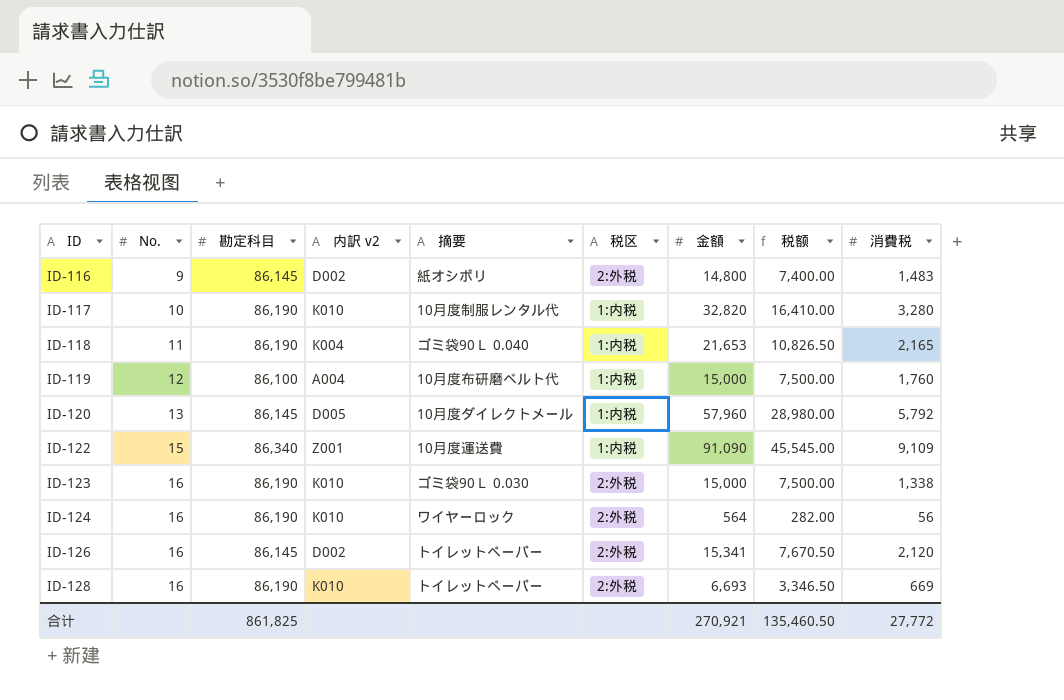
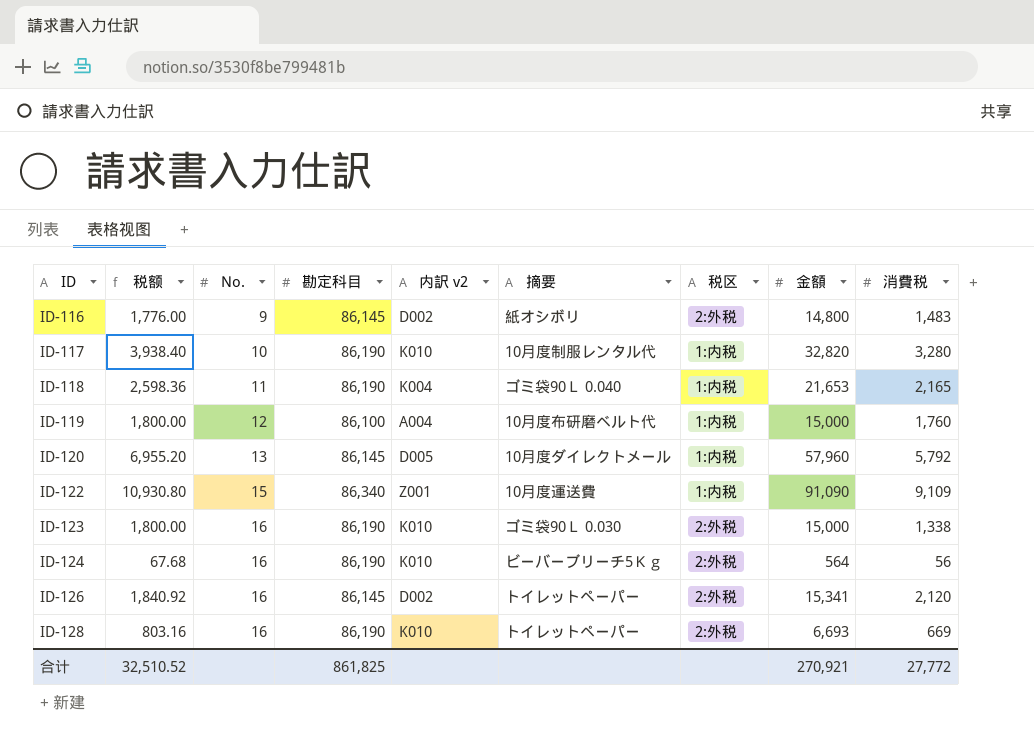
column 税额 | formula: [金額] * 0.5 -> [金額] * 0.12
column 税额 | position: 8 -> 2
ID-124 | 摘要: ワイヤーロック -> ビーバーブリーチ5Ｋｇ
合计 | 税额: 135,460.50 -> 32,510.52

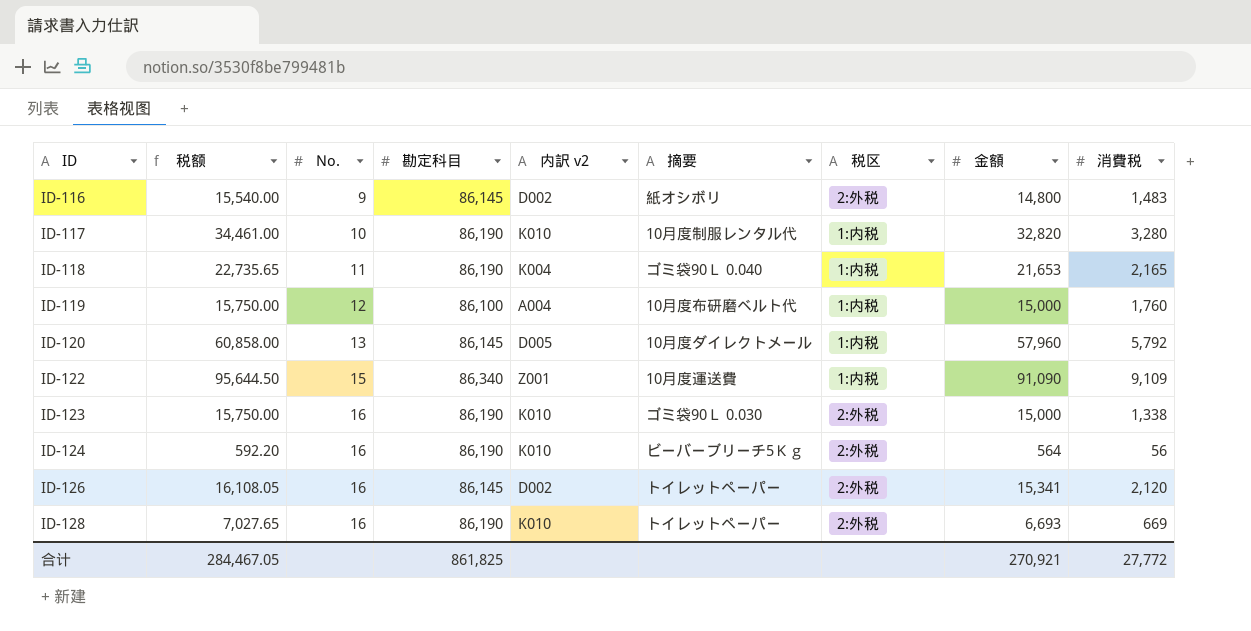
column 税额 | formula: [金額] * 0.12 -> [金額] * 1.05
合计 | 税额: 32,510.52 -> 284,467.05

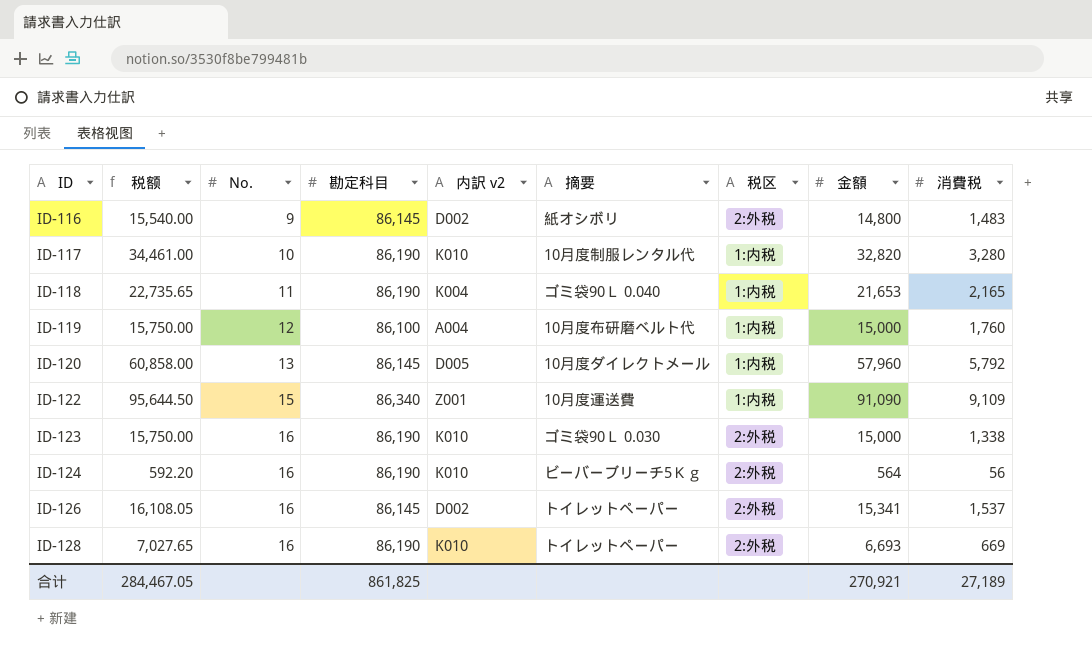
ID-126 | 消費税: 2,120 -> 1,537
合计 | 消費税: 27,772 -> 27,189

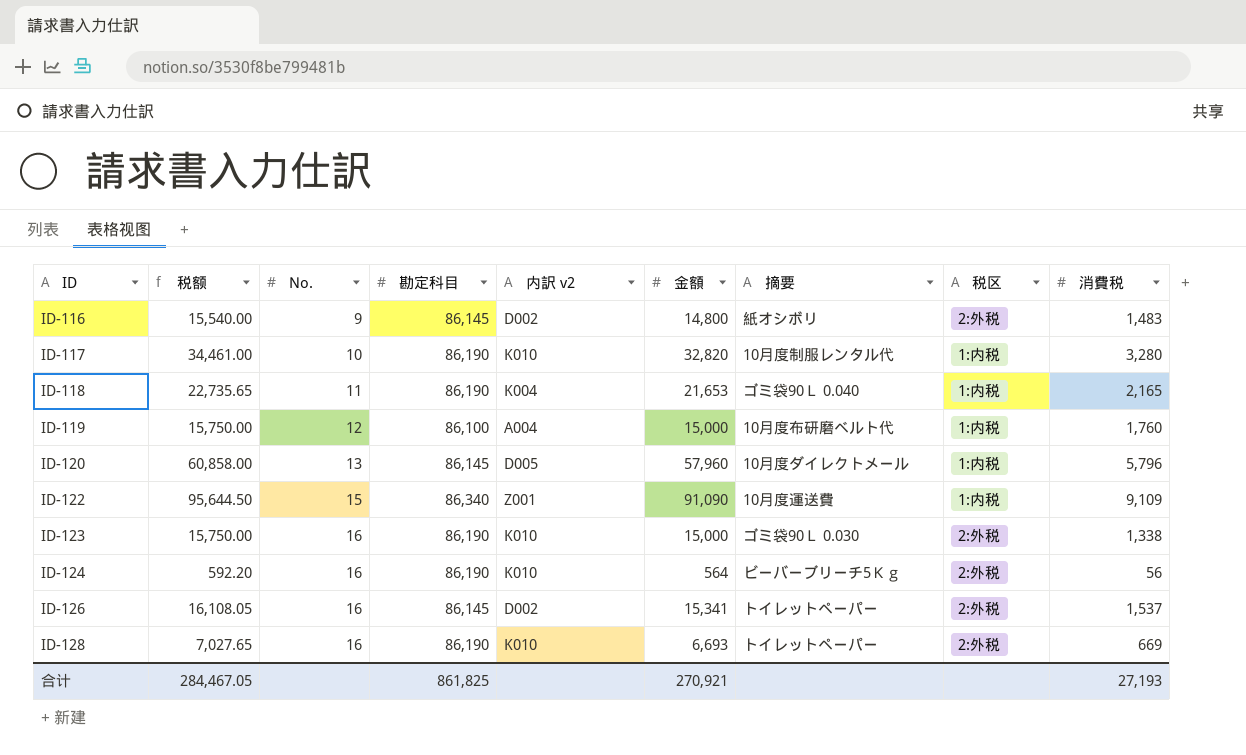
column 金額 | position: 8 -> 6
ID-120 | 消費税: 5,792 -> 5,796
合计 | 消費税: 27,189 -> 27,193

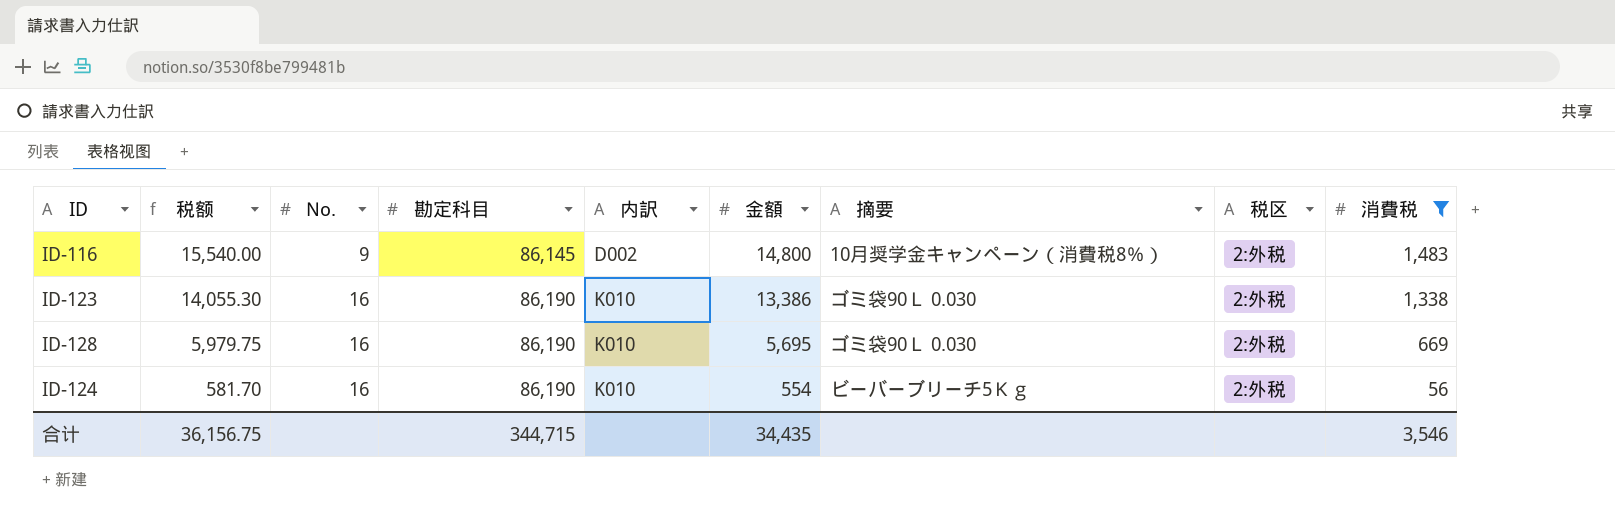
filter: none -> 消費税 <= 1,483
row order: ID ascending -> 税额 descending
column name: 内訳 v2 -> 内訳
ID-116 | 摘要: 紙オシボリ -> 10月奨学金キャンペーン（消費税8％）
ID-123 | 税额: 15,750.00 -> 14,055.30
ID-123 | 金額: 15,000 -> 13,386
ID-128 | 税额: 7,027.65 -> 5,979.75
ID-128 | 金額: 6,693 -> 5,695
ID-128 | 摘要: トイレットペーパー -> ゴミ袋90Ｌ 0.030
ID-124 | 税额: 592.20 -> 581.70
ID-124 | 金額: 564 -> 554
合计 | 税额: 284,467.05 -> 36,156.75
合计 | 勘定科目: 861,825 -> 344,715
合计 | 金額: 270,921 -> 34,435
合计 | 消費税: 27,193 -> 3,546

